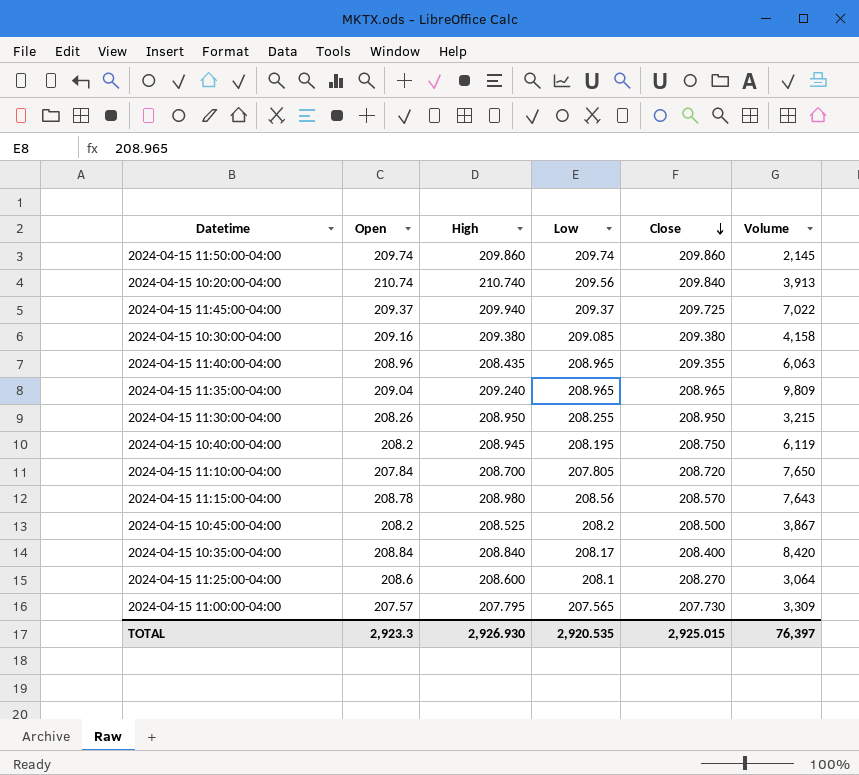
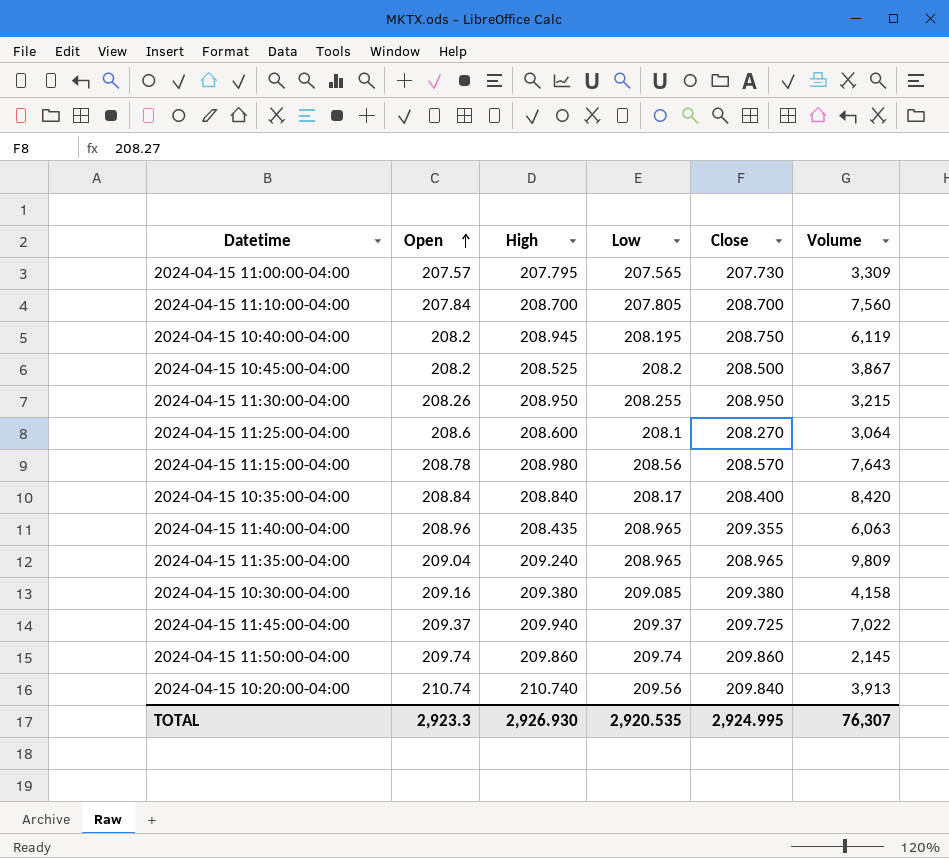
row order: Close descending -> Open ascending
2024-04-15 11:10:00-04:00 | Close: 208.720 -> 208.700
2024-04-15 11:10:00-04:00 | Volume: 7,650 -> 7,560
TOTAL | Close: 2,925.015 -> 2,924.995
TOTAL | Volume: 76,397 -> 76,307

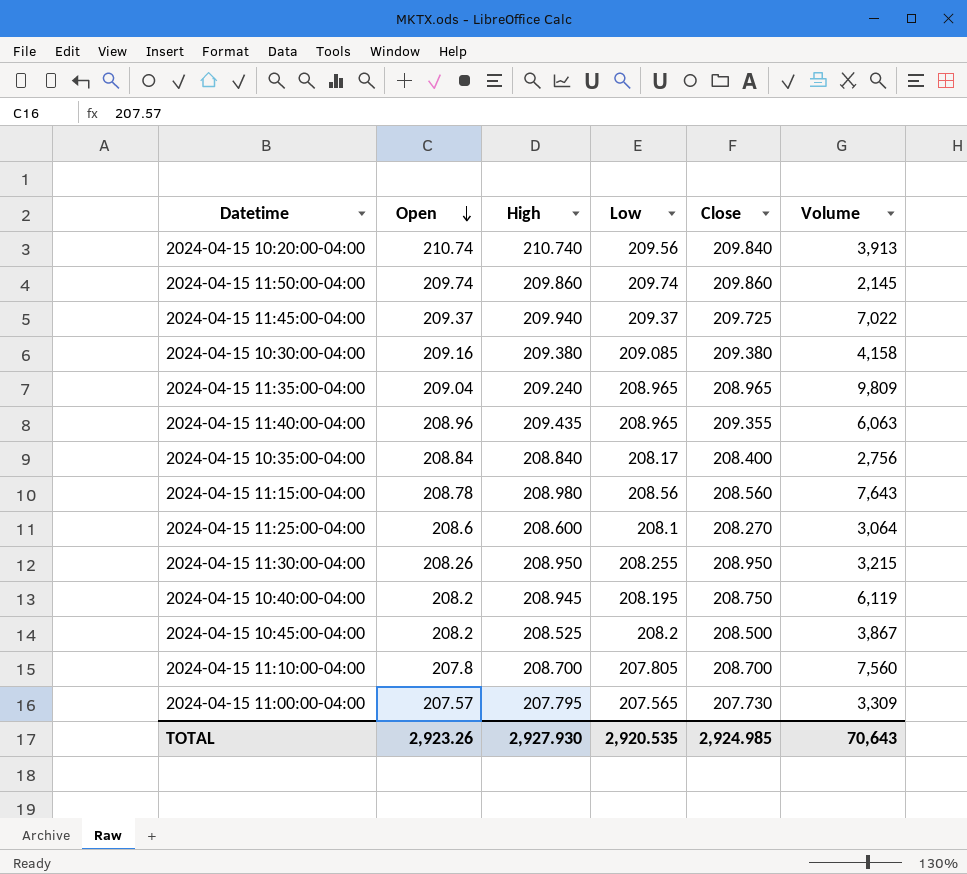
row order: Open ascending -> Open descending
2024-04-15 11:40:00-04:00 | High: 208.435 -> 209.435
2024-04-15 10:35:00-04:00 | Volume: 8,420 -> 2,756
2024-04-15 11:15:00-04:00 | Close: 208.570 -> 208.560
2024-04-15 11:10:00-04:00 | Open: 207.84 -> 207.8
TOTAL | Open: 2,923.3 -> 2,923.26
TOTAL | High: 2,926.930 -> 2,927.930
TOTAL | Close: 2,924.995 -> 2,924.985
TOTAL | Volume: 76,307 -> 70,643

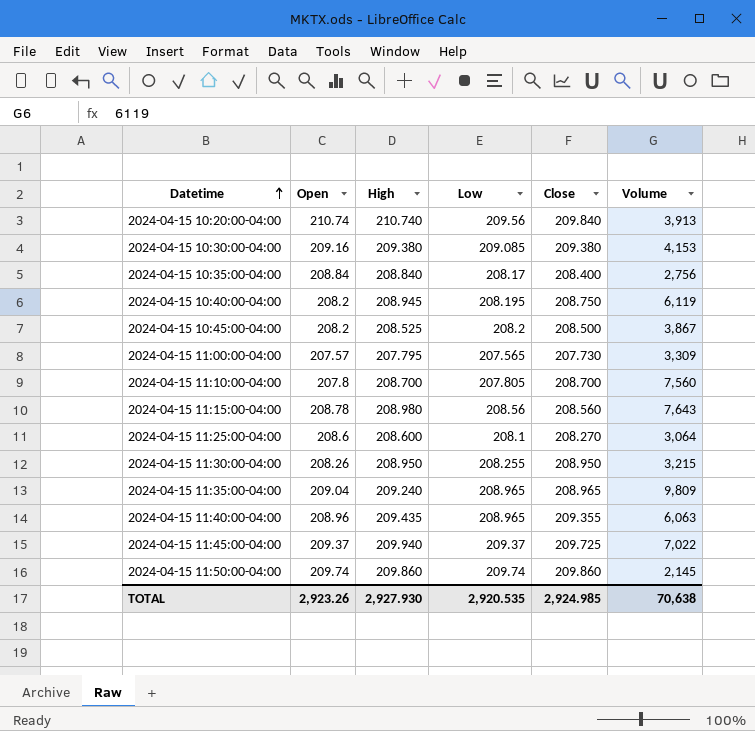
row order: Open descending -> Datetime ascending
2024-04-15 10:30:00-04:00 | Volume: 4,158 -> 4,153
TOTAL | Volume: 70,643 -> 70,638

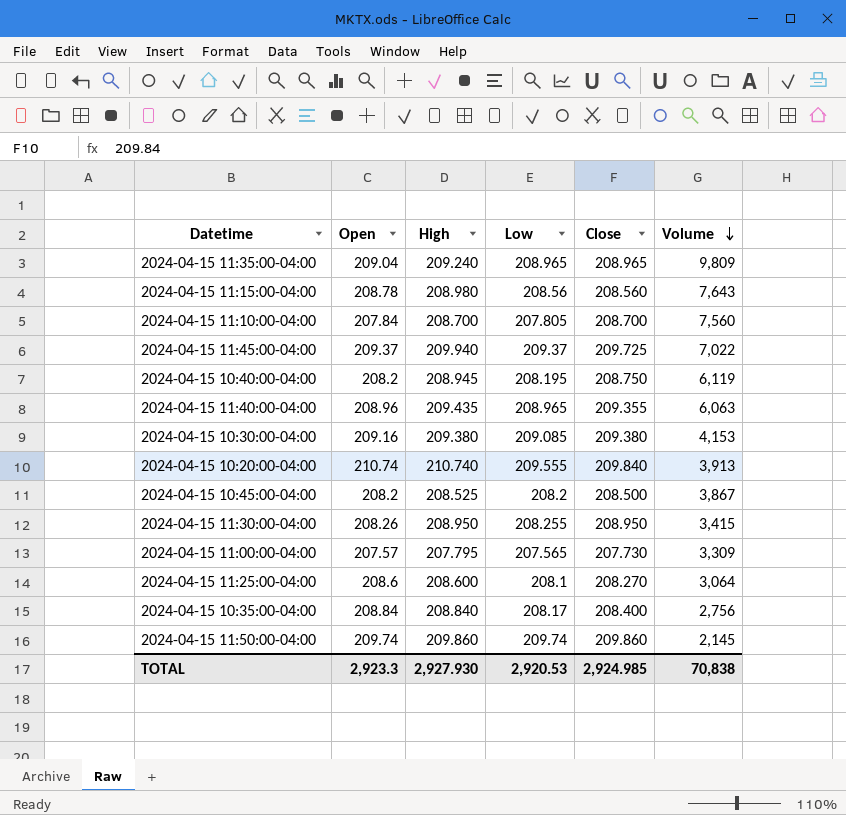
row order: Datetime ascending -> Volume descending
2024-04-15 11:10:00-04:00 | Open: 207.8 -> 207.84
2024-04-15 10:20:00-04:00 | Low: 209.56 -> 209.555
2024-04-15 11:30:00-04:00 | Volume: 3,215 -> 3,415
TOTAL | Open: 2,923.26 -> 2,923.3
TOTAL | Low: 2,920.535 -> 2,920.53
TOTAL | Volume: 70,638 -> 70,838

